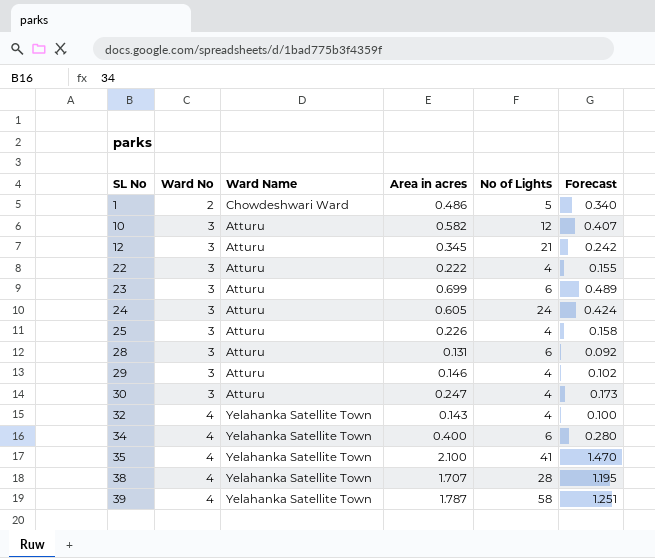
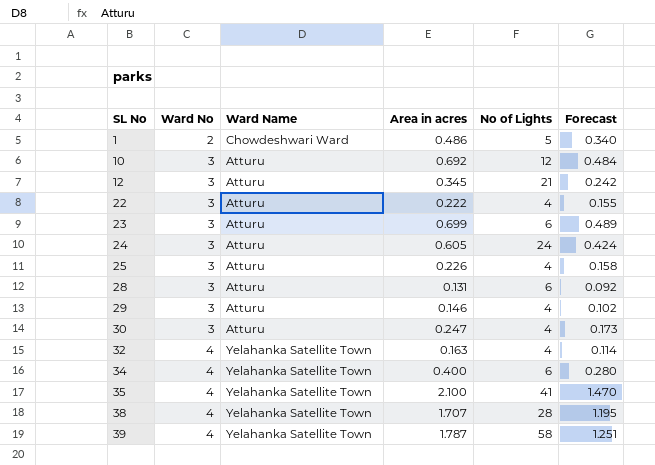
10 | Area in acres: 0.582 -> 0.692
10 | Forecast: 0.407 -> 0.484
32 | Area in acres: 0.143 -> 0.163
32 | Forecast: 0.100 -> 0.114

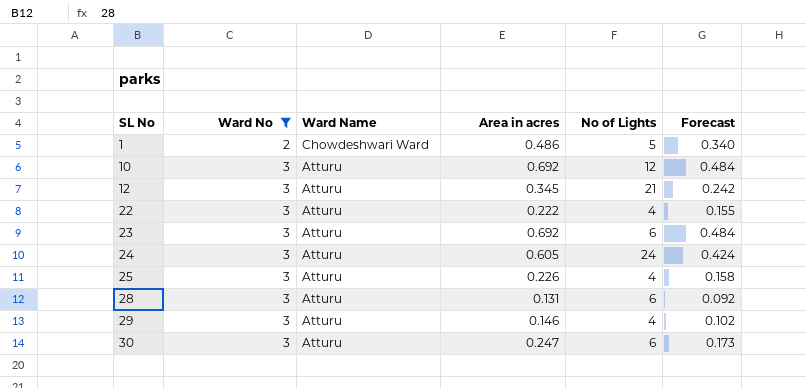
filter: none -> Ward No != 4
23 | Area in acres: 0.699 -> 0.692
23 | Forecast: 0.489 -> 0.484
30 | No of Lights: 4 -> 6

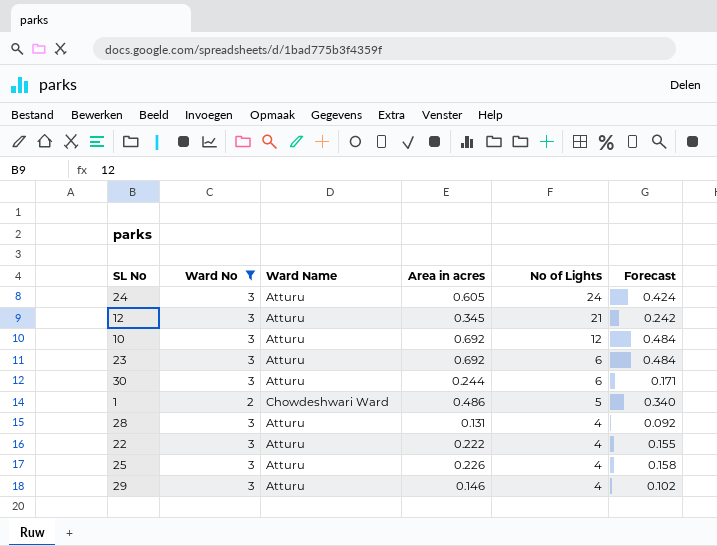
row order: SL No ascending -> No of Lights descending
30 | Area in acres: 0.247 -> 0.244
30 | Forecast: 0.173 -> 0.171
28 | No of Lights: 6 -> 4

